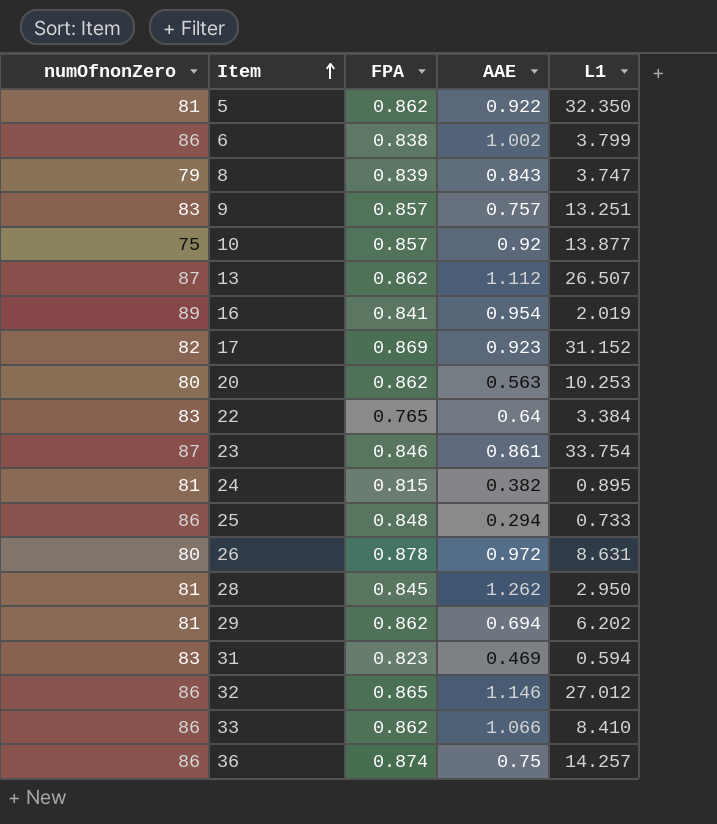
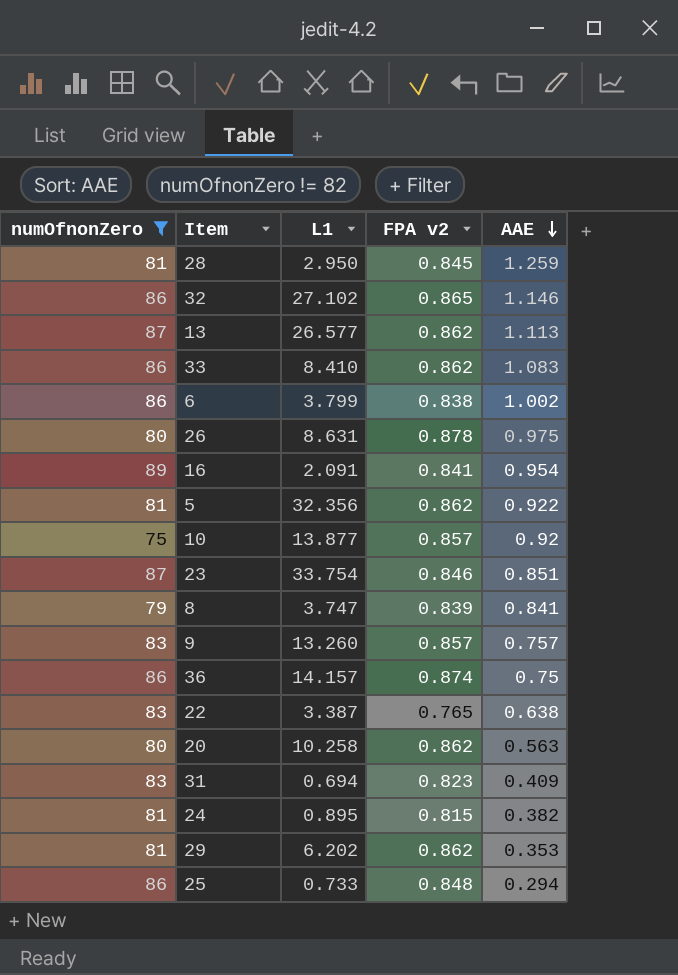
filter: none -> numOfnonZero != 82
row order: Item ascending -> AAE descending
column L1 | position: 5 -> 3
column name: FPA -> FPA v2
28 | AAE: 1.262 -> 1.259
32 | L1: 27.012 -> 27.102
13 | L1: 26.507 -> 26.577
13 | AAE: 1.112 -> 1.113
33 | AAE: 1.066 -> 1.083
26 | AAE: 0.972 -> 0.975
16 | L1: 2.019 -> 2.091
5 | L1: 32.350 -> 32.356
23 | AAE: 0.861 -> 0.851
8 | AAE: 0.843 -> 0.841
9 | L1: 13.251 -> 13.260
36 | L1: 14.257 -> 14.157
22 | L1: 3.384 -> 3.387
22 | AAE: 0.64 -> 0.638
20 | L1: 10.253 -> 10.258
31 | L1: 0.594 -> 0.694
31 | AAE: 0.469 -> 0.409
29 | AAE: 0.694 -> 0.353

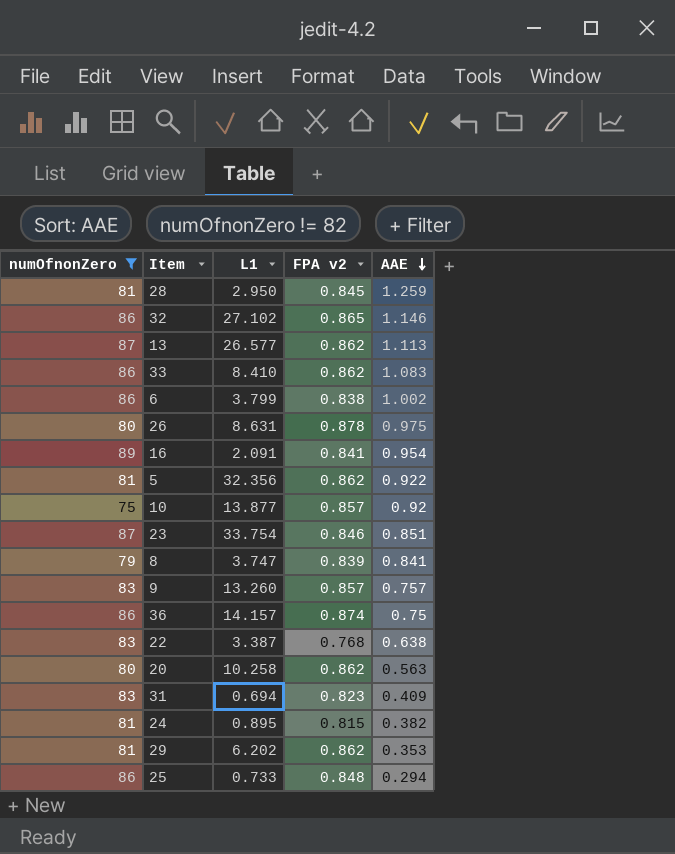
22 | FPA v2: 0.765 -> 0.768

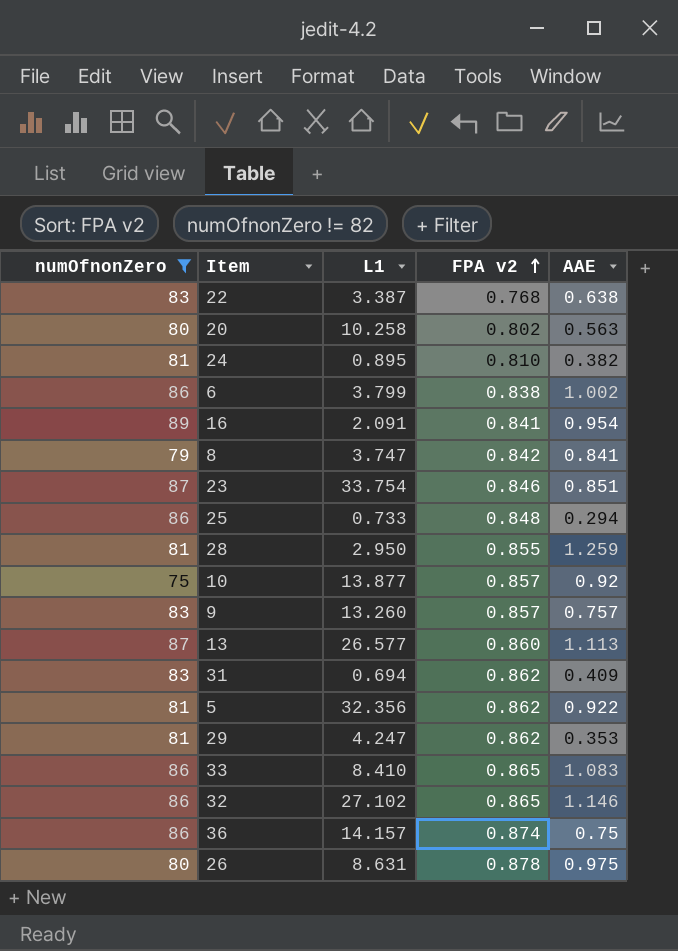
row order: AAE descending -> FPA v2 ascending
20 | FPA v2: 0.862 -> 0.802
24 | FPA v2: 0.815 -> 0.810
8 | FPA v2: 0.839 -> 0.842
28 | FPA v2: 0.845 -> 0.855
13 | FPA v2: 0.862 -> 0.860
31 | FPA v2: 0.823 -> 0.862
29 | L1: 6.202 -> 4.247
33 | FPA v2: 0.862 -> 0.865

